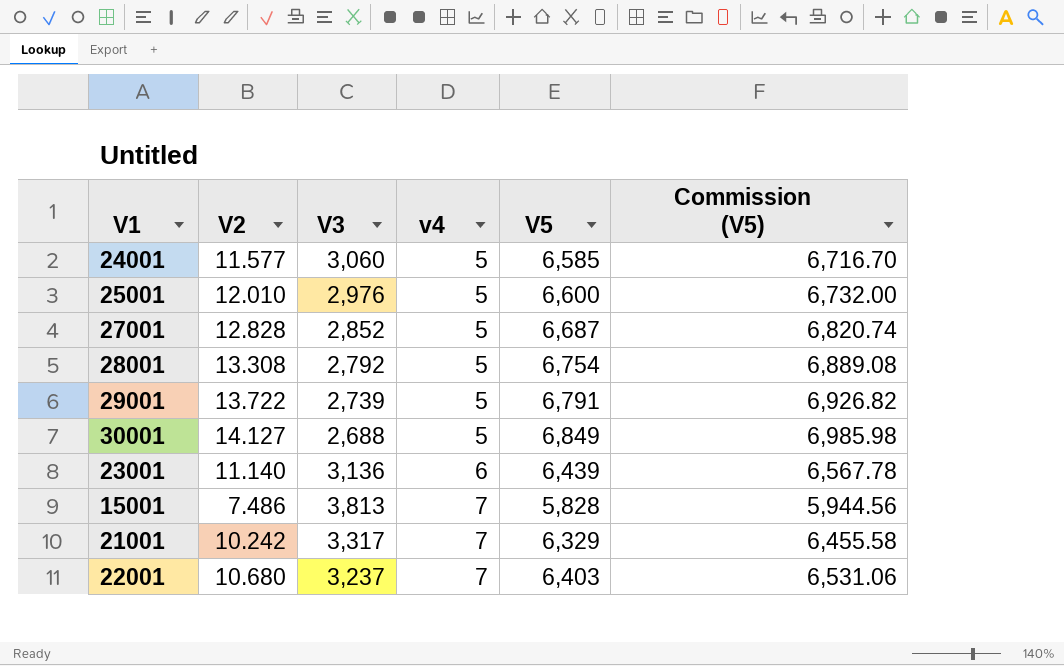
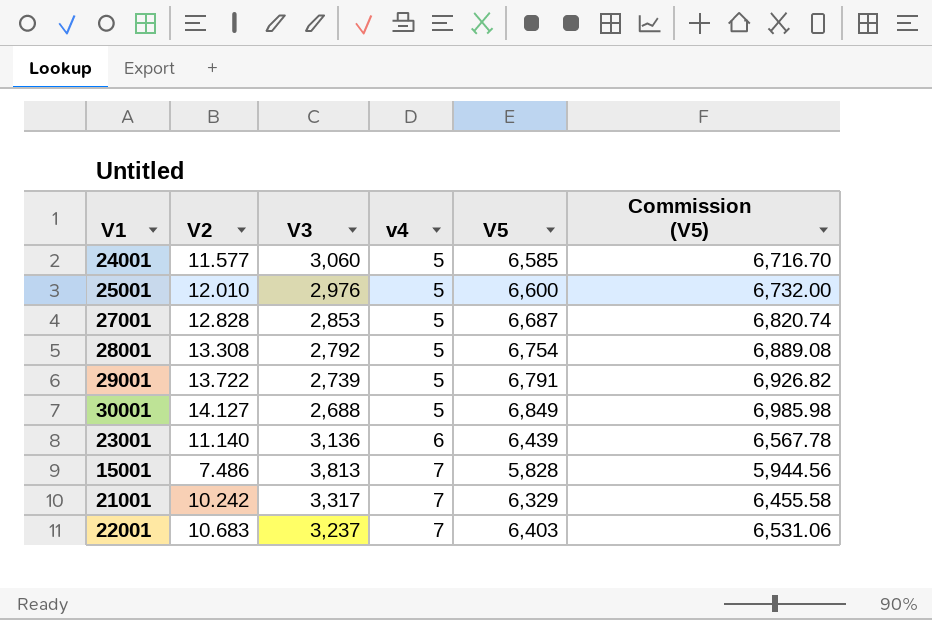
27001 | V3: 2,852 -> 2,853
22001 | V2: 10.680 -> 10.683

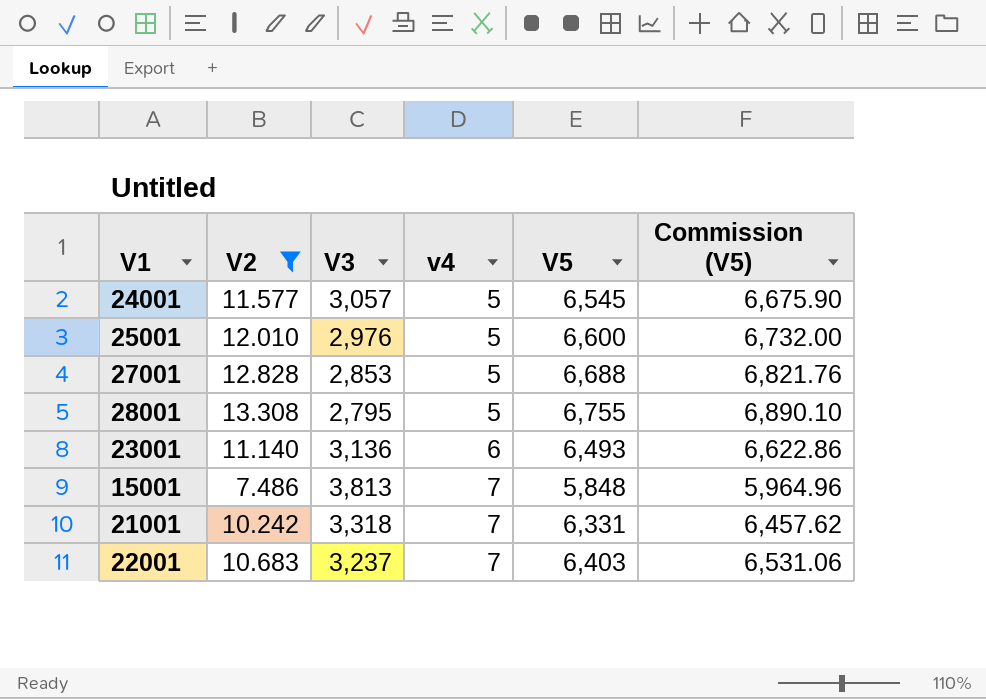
filter: none -> V2 <= 13.308
24001 | V3: 3,060 -> 3,057
24001 | V5: 6,585 -> 6,545
24001 | Commission (V5): 6,716.70 -> 6,675.90
27001 | V5: 6,687 -> 6,688
27001 | Commission (V5): 6,820.74 -> 6,821.76
28001 | V3: 2,792 -> 2,795
28001 | V5: 6,754 -> 6,755
28001 | Commission (V5): 6,889.08 -> 6,890.10
23001 | V5: 6,439 -> 6,493
23001 | Commission (V5): 6,567.78 -> 6,622.86
15001 | V5: 5,828 -> 5,848
15001 | Commission (V5): 5,944.56 -> 5,964.96
21001 | V3: 3,317 -> 3,318
21001 | V5: 6,329 -> 6,331
21001 | Commission (V5): 6,455.58 -> 6,457.62

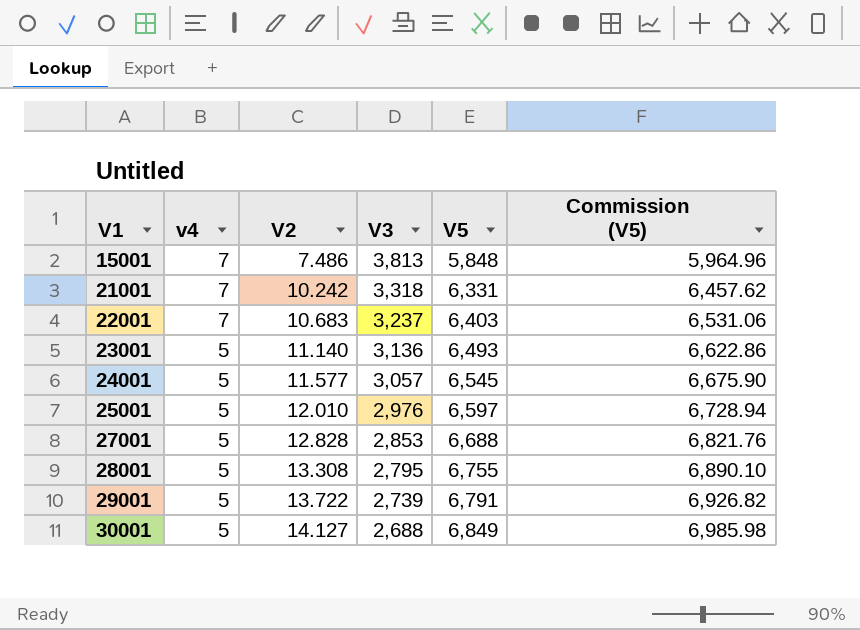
filter: V2 <= 13.308 -> none
row order: v4 ascending -> V1 ascending
column v4 | position: 4 -> 2
23001 | v4: 6 -> 5
25001 | V5: 6,600 -> 6,597
25001 | Commission (V5): 6,732.00 -> 6,728.94

